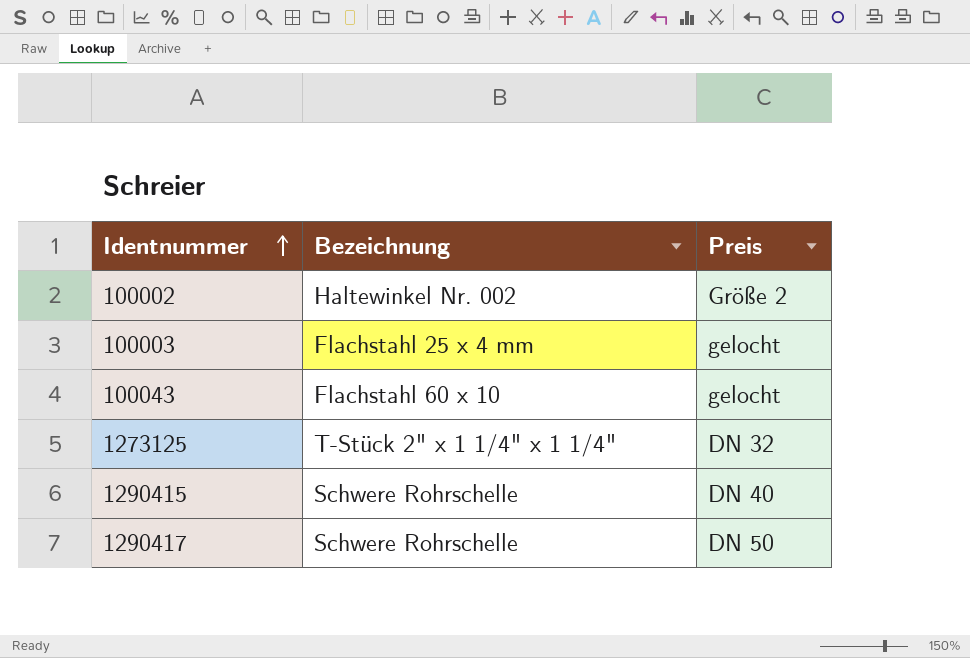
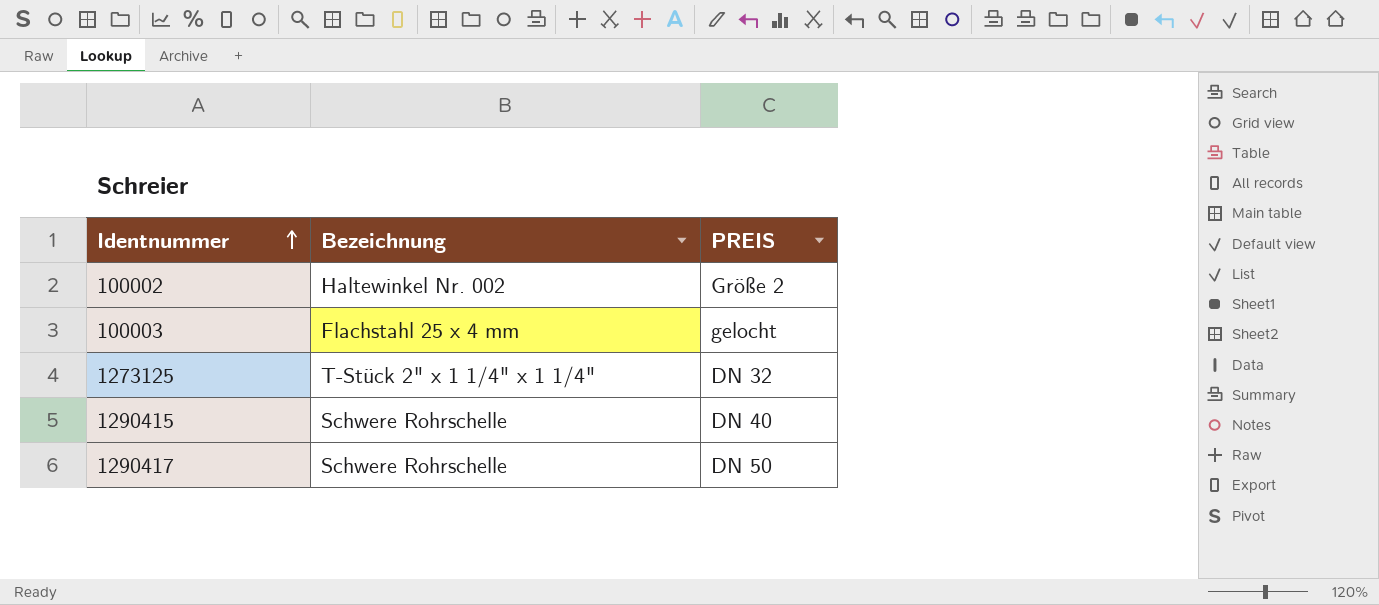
column name: Preis -> PREIS
row 100043: Flachstahl 60 x 10 | gelocht -> none

